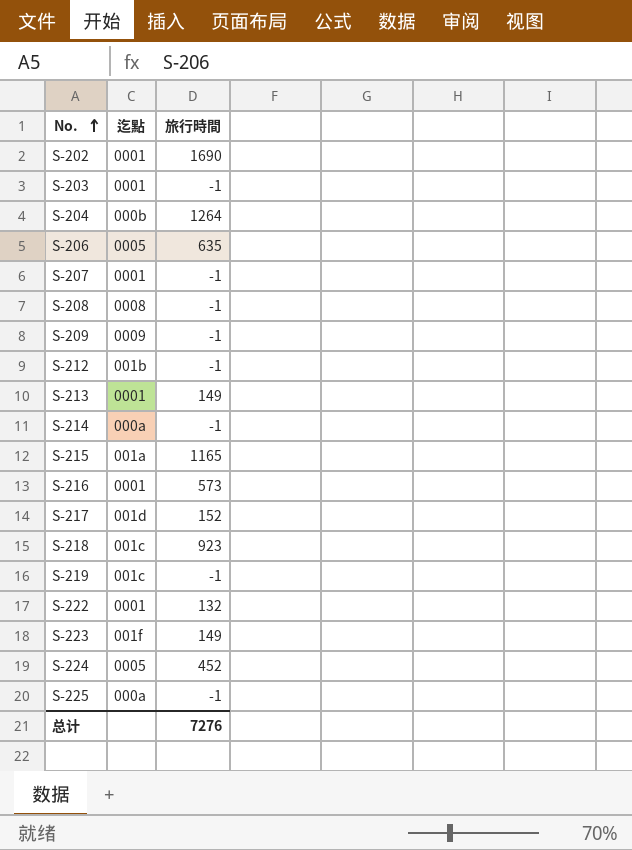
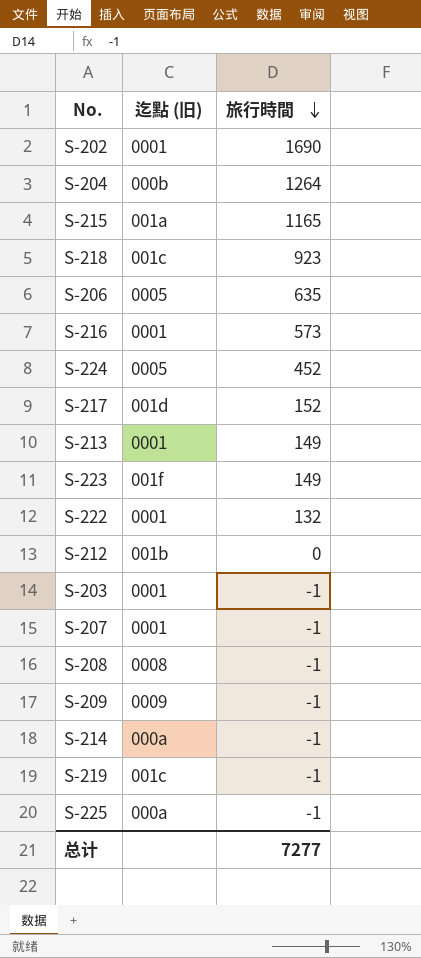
row order: No. ascending -> 旅行時間 descending
column name: 迄點 -> 迄點 (旧)
S-212 | 旅行時間: -1 -> 0
总计 | 旅行時間: 7276 -> 7277

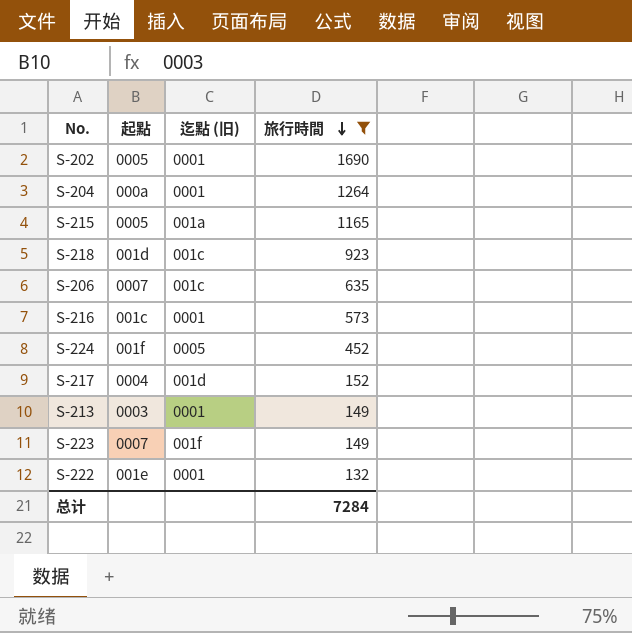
filter: none -> 旅行時間 >= 132
column 起點 | position: none -> 2
S-204 | 迄點 (旧): 000b -> 0001
S-206 | 迄點 (旧): 0005 -> 001c
总计 | 旅行時間: 7277 -> 7284

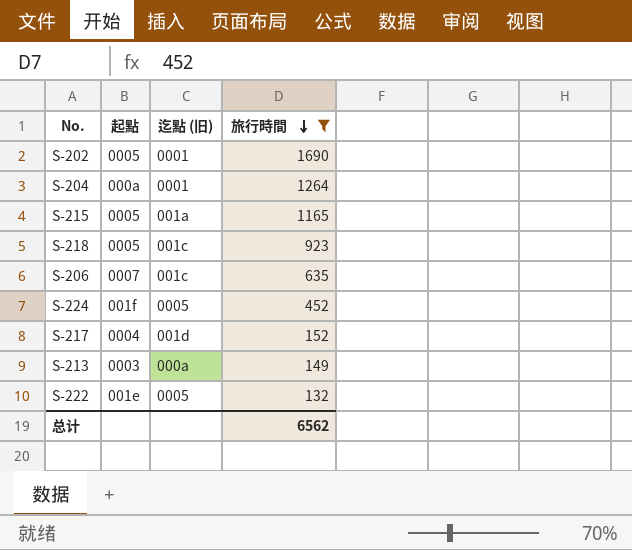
row S-216: 001c | 0001 | 573 -> none
row S-223: 0007 | 001f | 149 -> none
S-218 | 起點: 001d -> 0005
S-213 | 迄點 (旧): 0001 -> 000a
S-222 | 迄點 (旧): 0001 -> 0005
总计 | 旅行時間: 7284 -> 6562

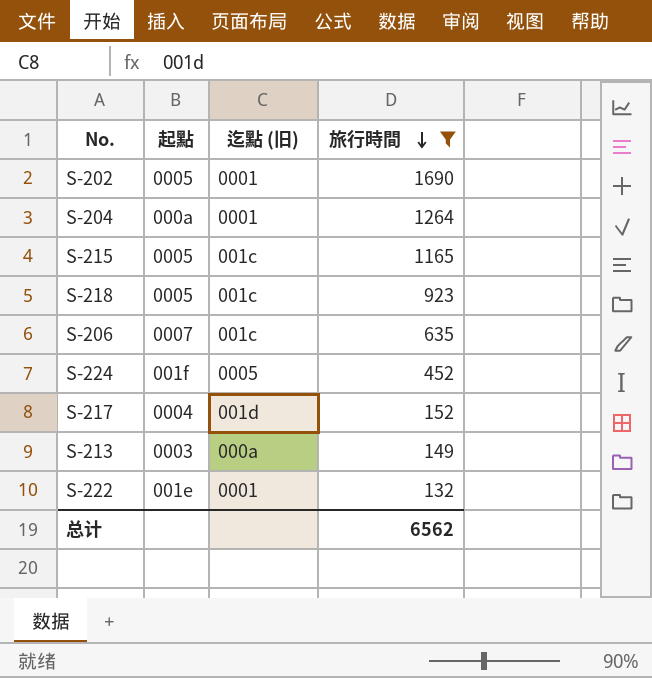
S-215 | 迄點 (旧): 001a -> 001c
S-222 | 迄點 (旧): 0005 -> 0001

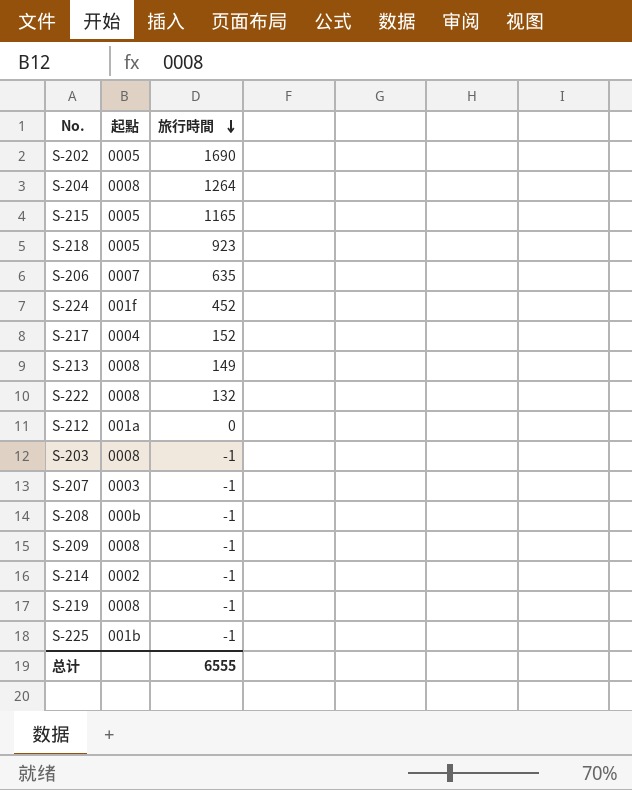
filter: 旅行時間 >= 132 -> none
column 迄點 (旧) | position: 3 -> none
S-204 | 起點: 000a -> 0008
S-213 | 起點: 0003 -> 0008
S-222 | 起點: 001e -> 0008
总计 | 旅行時間: 6562 -> 6555

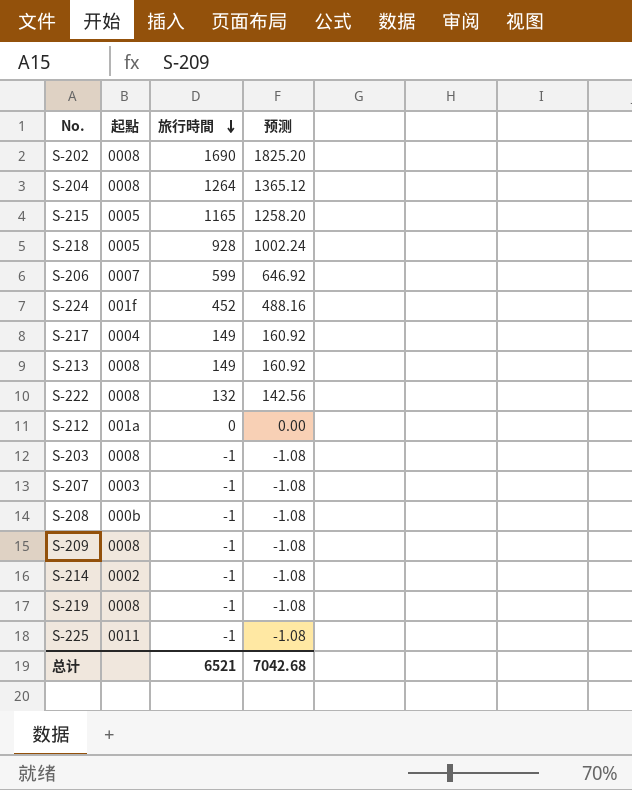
column 预测 | formula: none -> [旅行時間] * 1.08
S-202 | 起點: 0005 -> 0008
S-218 | 旅行時間: 923 -> 928
S-206 | 旅行時間: 635 -> 599
S-217 | 旅行時間: 152 -> 149
S-225 | 起點: 001b -> 0011
总计 | 旅行時間: 6555 -> 6521

